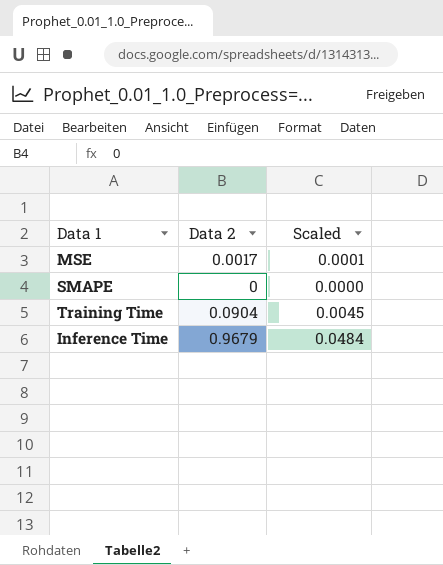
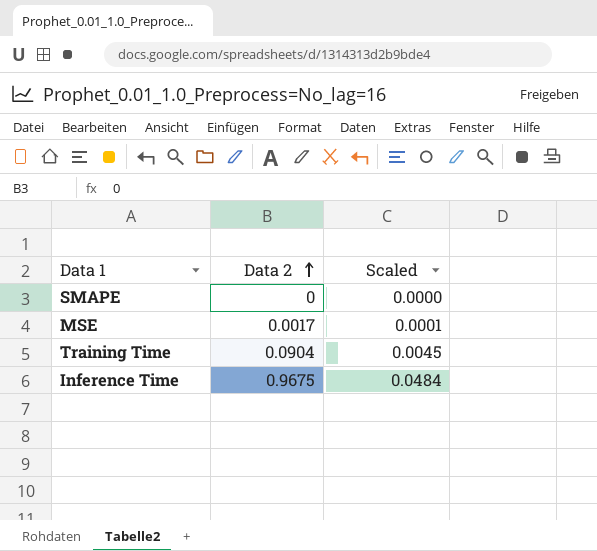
row order: none -> Data 2 ascending
Inference Time | Data 2: 0.9679 -> 0.9675

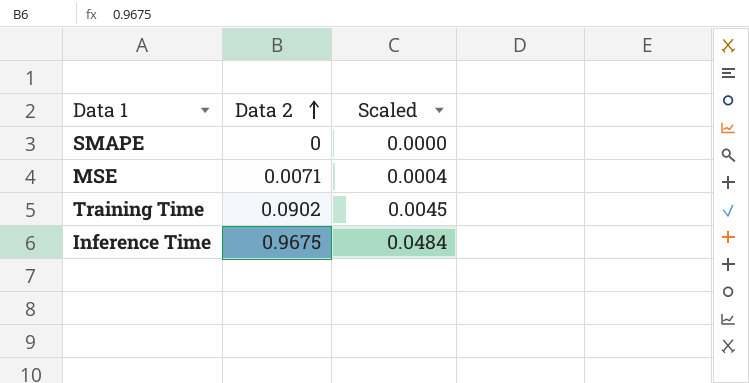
MSE | Data 2: 0.0017 -> 0.0071
MSE | Scaled: 0.0001 -> 0.0004
Training Time | Data 2: 0.0904 -> 0.0902

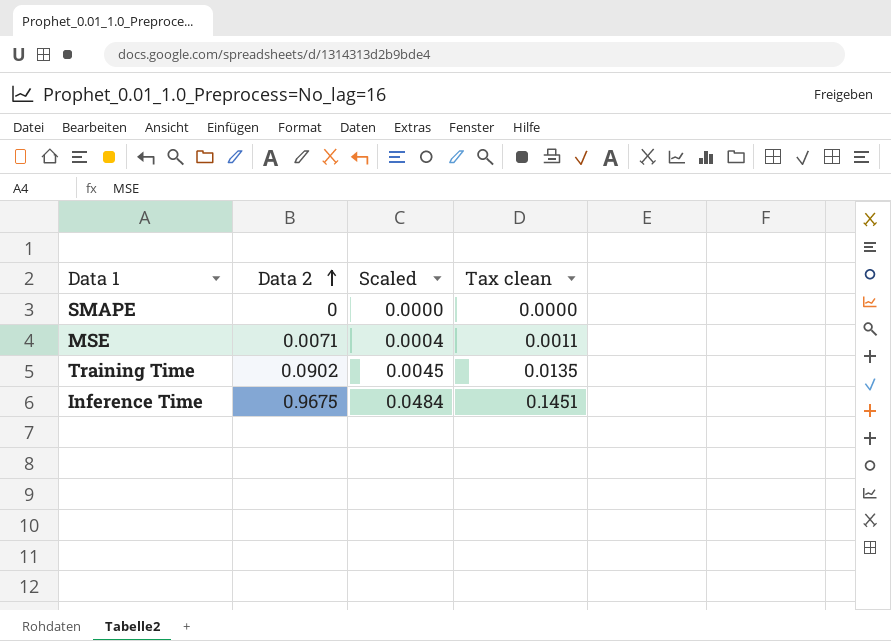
column Tax clean | formula: none -> [Data 2] * 0.15

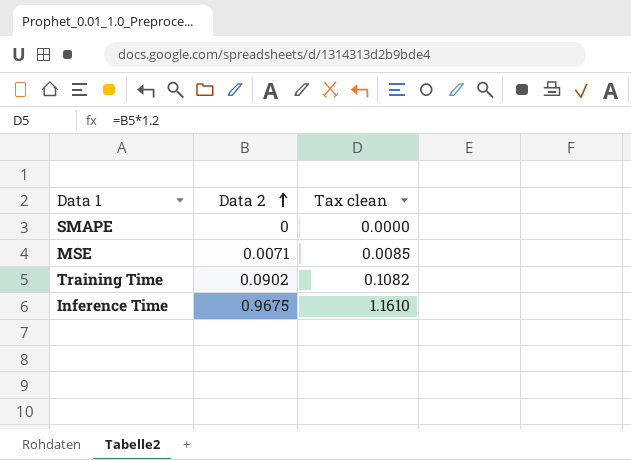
column Scaled | formula: [Data 2] * 0.05 -> none
column Tax clean | formula: [Data 2] * 0.15 -> [Data 2] * 1.2

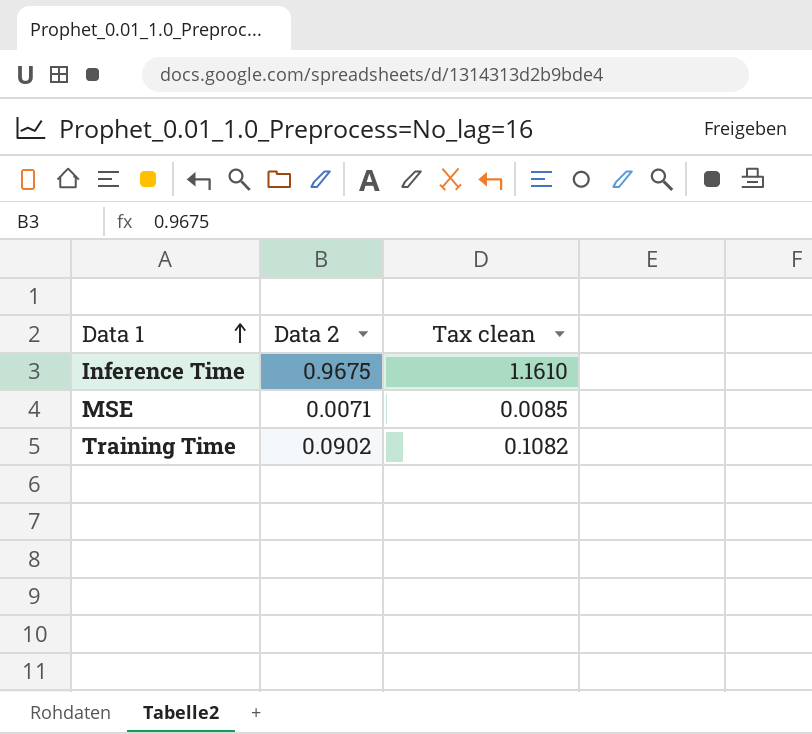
row order: Data 2 ascending -> Data 1 ascending
row SMAPE: 0 | 0.0000 -> none

